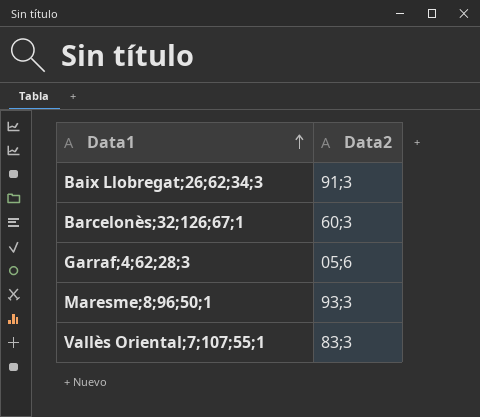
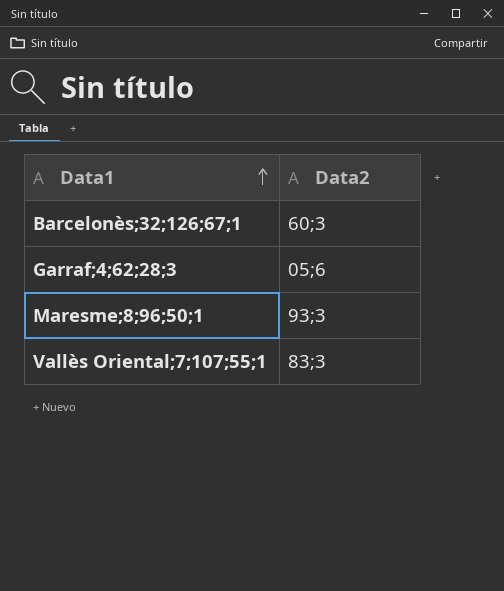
row Baix Llobregat;26;62;34;3: 91;3 -> none

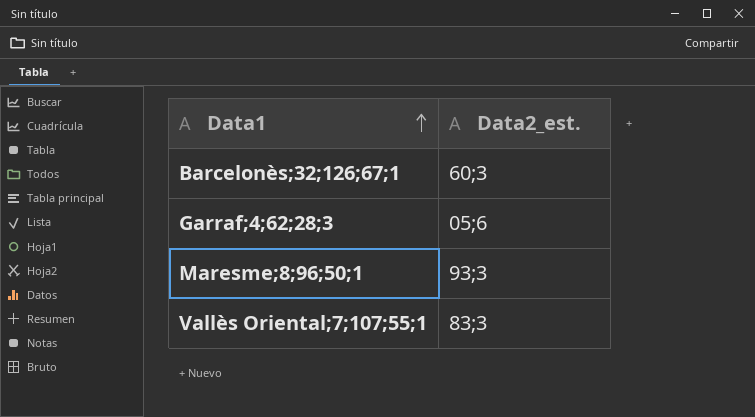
column name: Data2 -> Data2_est.

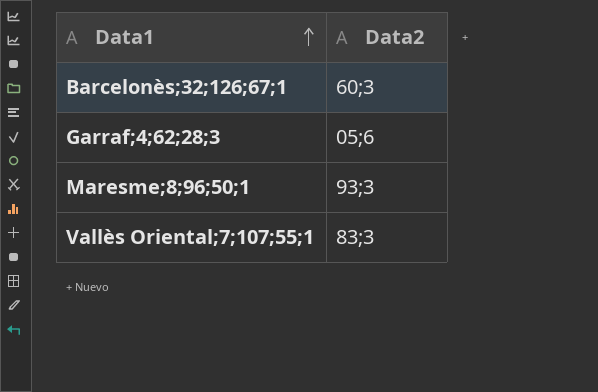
column name: Data2_est. -> Data2

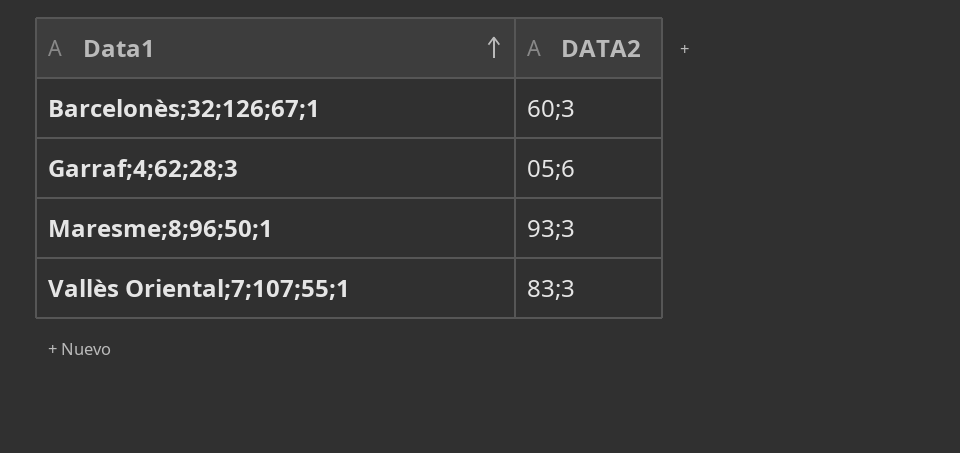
column name: Data2 -> DATA2

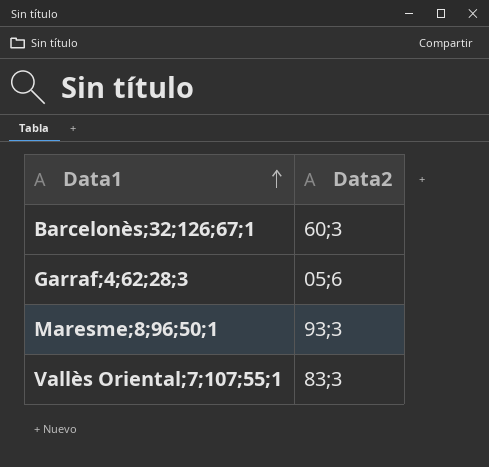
column name: DATA2 -> Data2

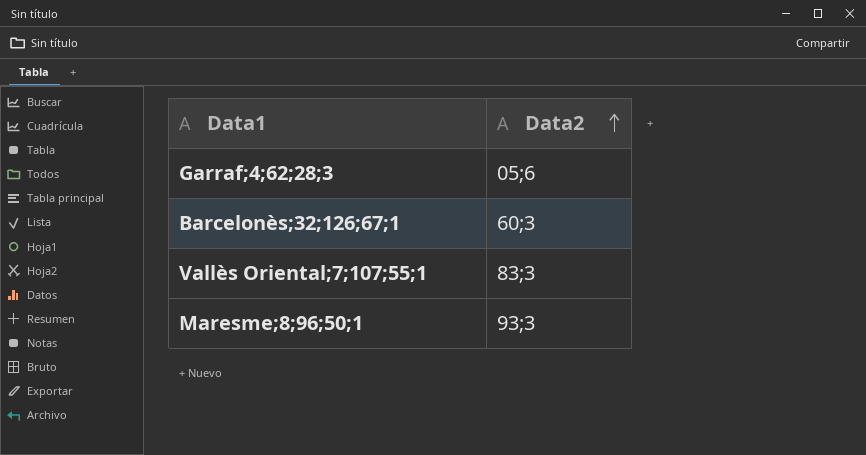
row order: Data1 ascending -> Data2 ascending

